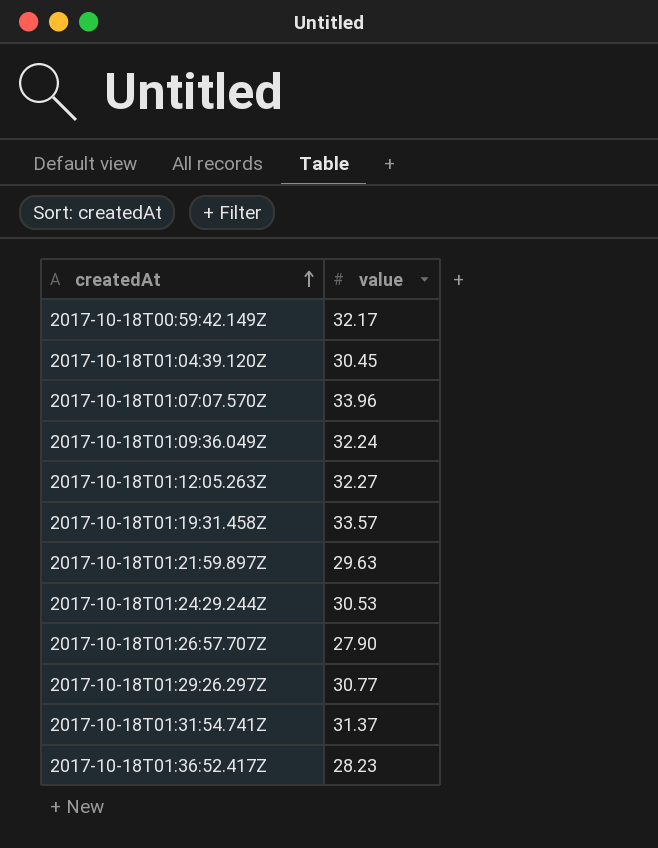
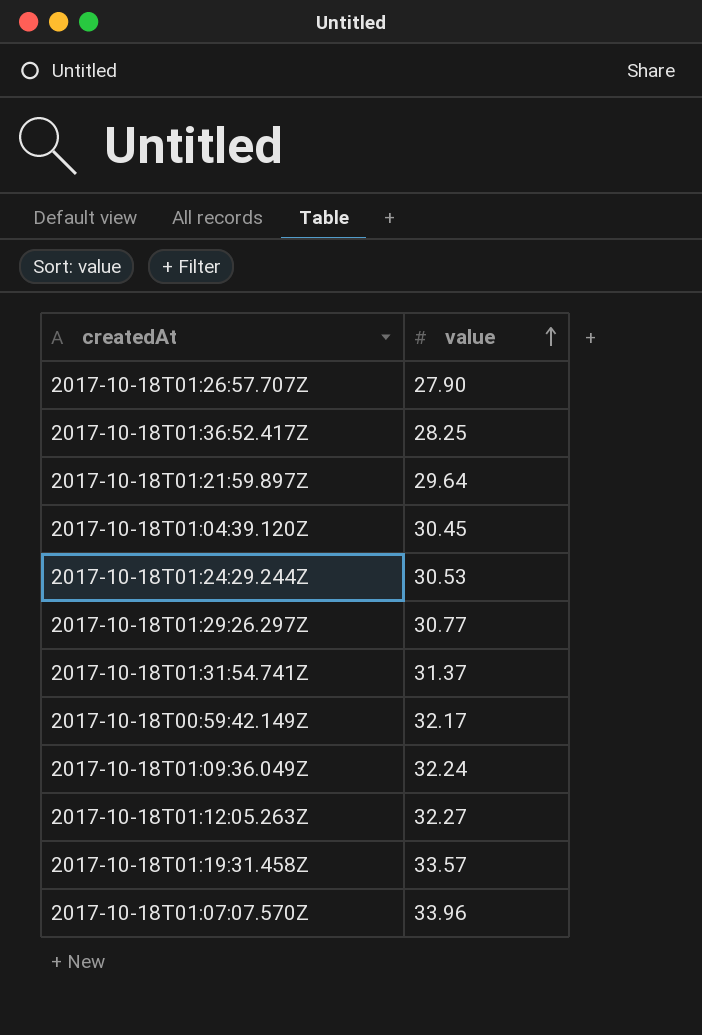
row order: createdAt ascending -> value ascending
2017-10-18T01:36:52.417Z | value: 28.23 -> 28.25
2017-10-18T01:21:59.897Z | value: 29.63 -> 29.64

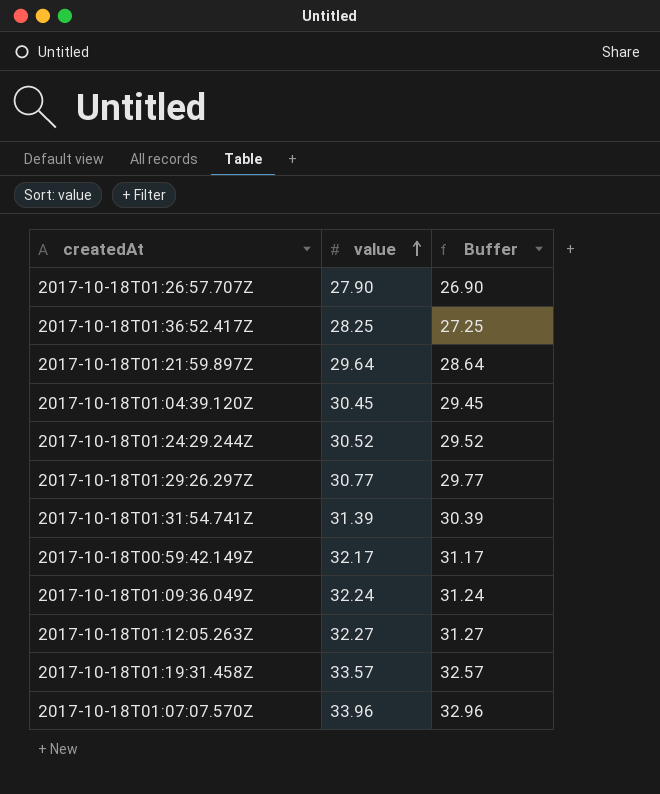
column Buffer | formula: none -> [value] - 1
2017-10-18T01:24:29.244Z | value: 30.53 -> 30.52
2017-10-18T01:31:54.741Z | value: 31.37 -> 31.39

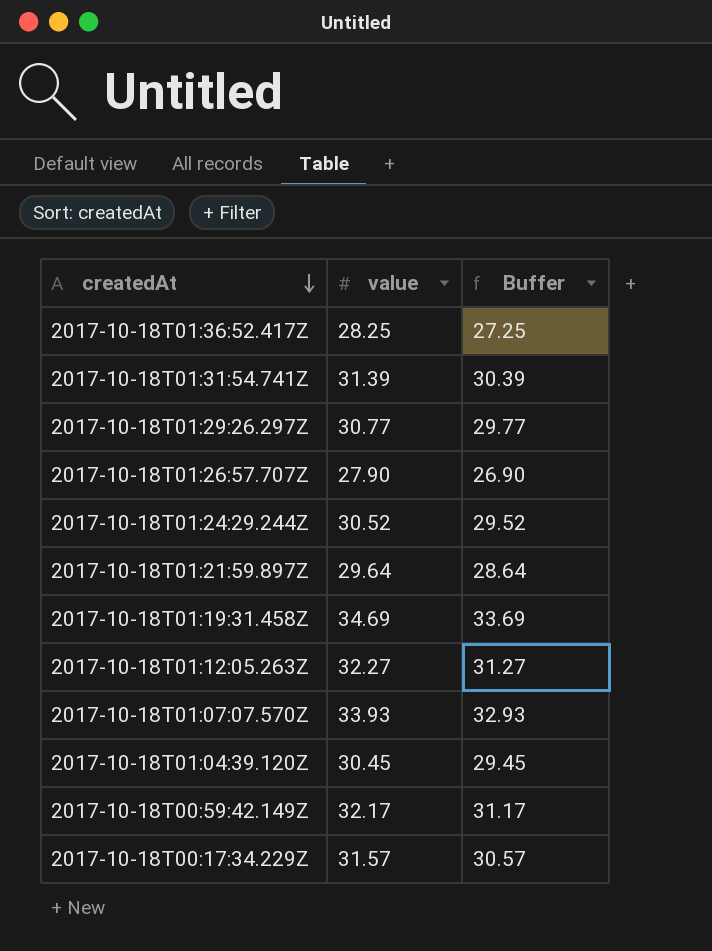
row order: value ascending -> createdAt descending
row 2017-10-18T01:09:36.049Z: 32.24 | 31.24 -> none
2017-10-18T01:19:31.458Z | value: 33.57 -> 34.69
2017-10-18T01:19:31.458Z | Buffer: 32.57 -> 33.69
2017-10-18T01:07:07.570Z | value: 33.96 -> 33.93
2017-10-18T01:07:07.570Z | Buffer: 32.96 -> 32.93
row 2017-10-18T00:17:34.229Z: none -> 31.57 | 30.57

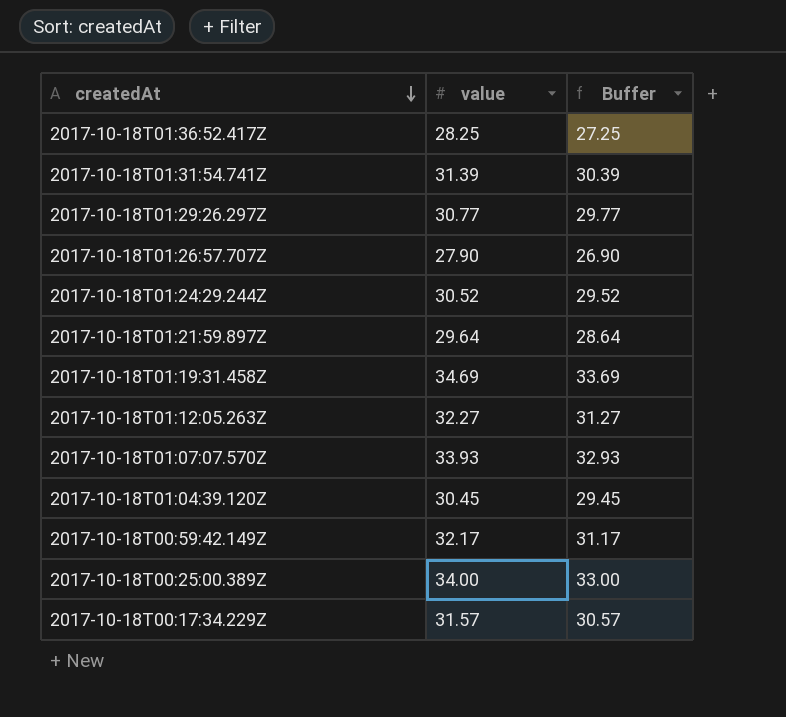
row 2017-10-18T00:25:00.389Z: none -> 34.00 | 33.00

